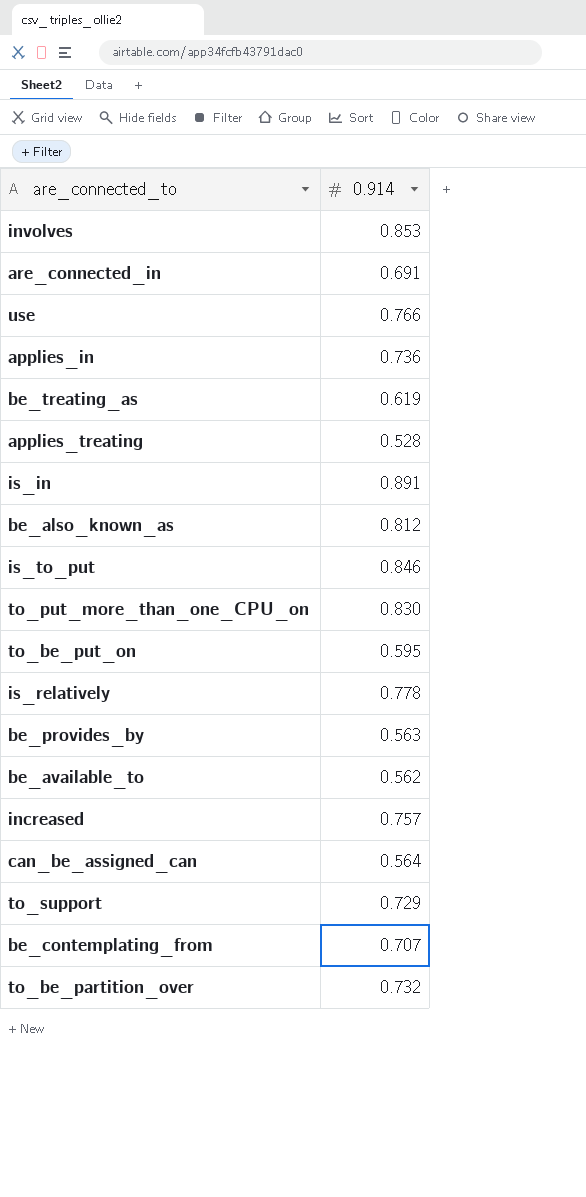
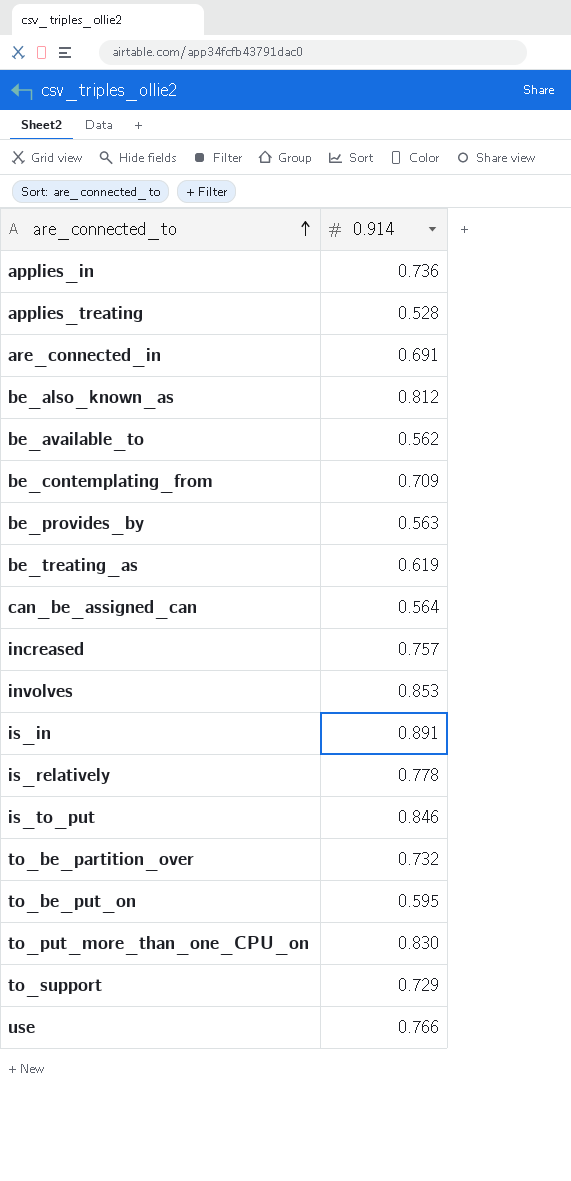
row order: none -> are_connected_to ascending
be_contemplating_from | 0.914: 0.707 -> 0.709

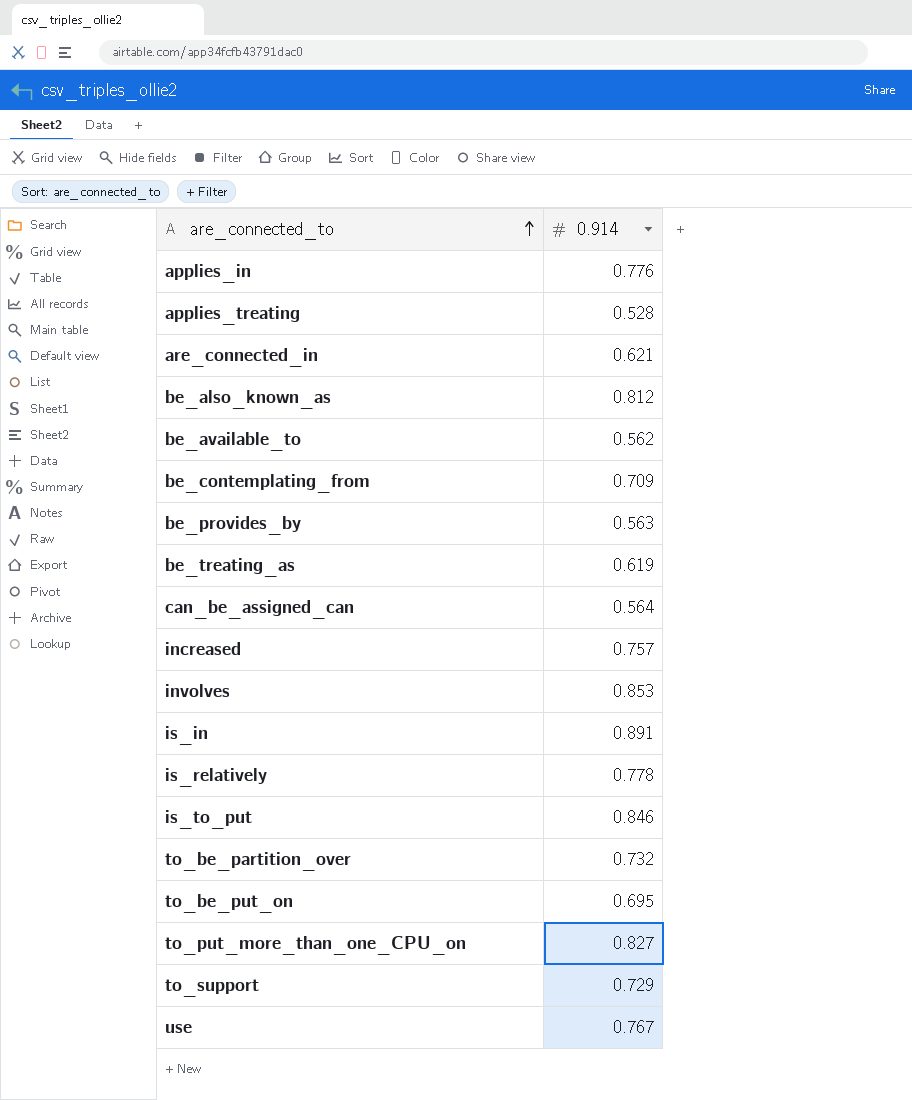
applies_in | 0.914: 0.736 -> 0.776
are_connected_in | 0.914: 0.691 -> 0.621
to_be_put_on | 0.914: 0.595 -> 0.695
to_put_more_than_one_CPU_on | 0.914: 0.830 -> 0.827
use | 0.914: 0.766 -> 0.767

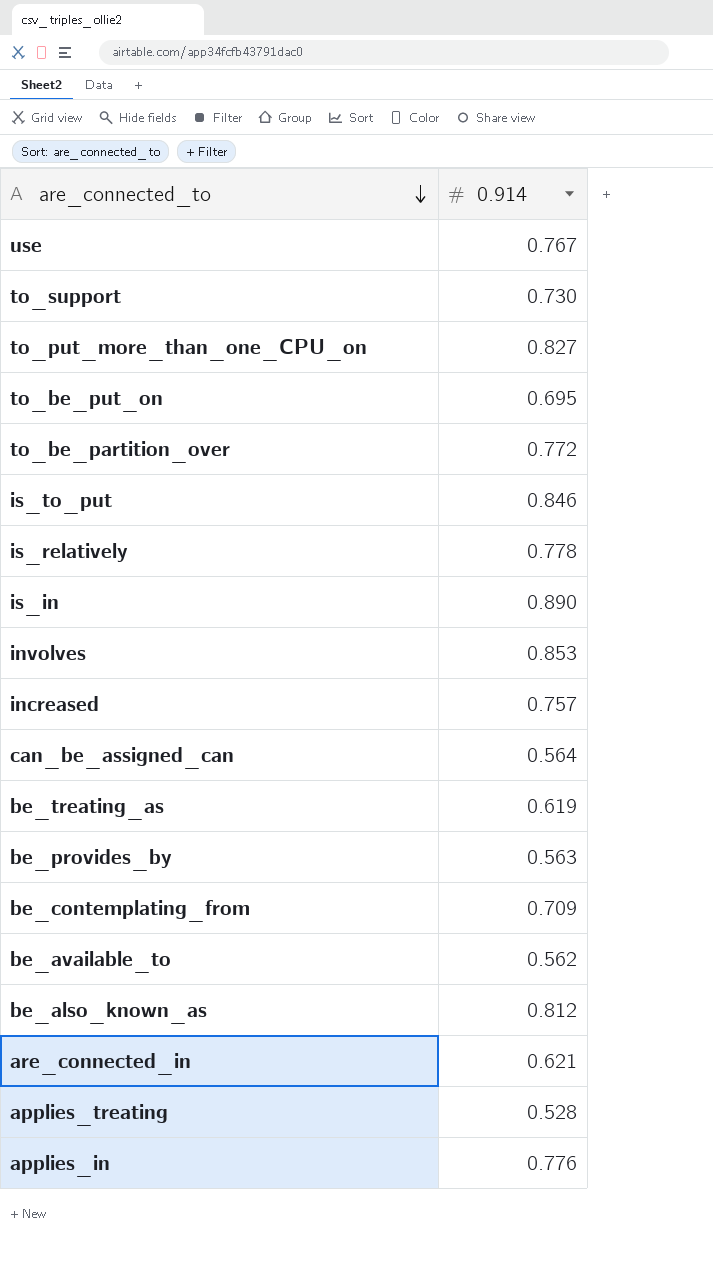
row order: are_connected_to ascending -> are_connected_to descending
to_support | 0.914: 0.729 -> 0.730
to_be_partition_over | 0.914: 0.732 -> 0.772
is_in | 0.914: 0.891 -> 0.890

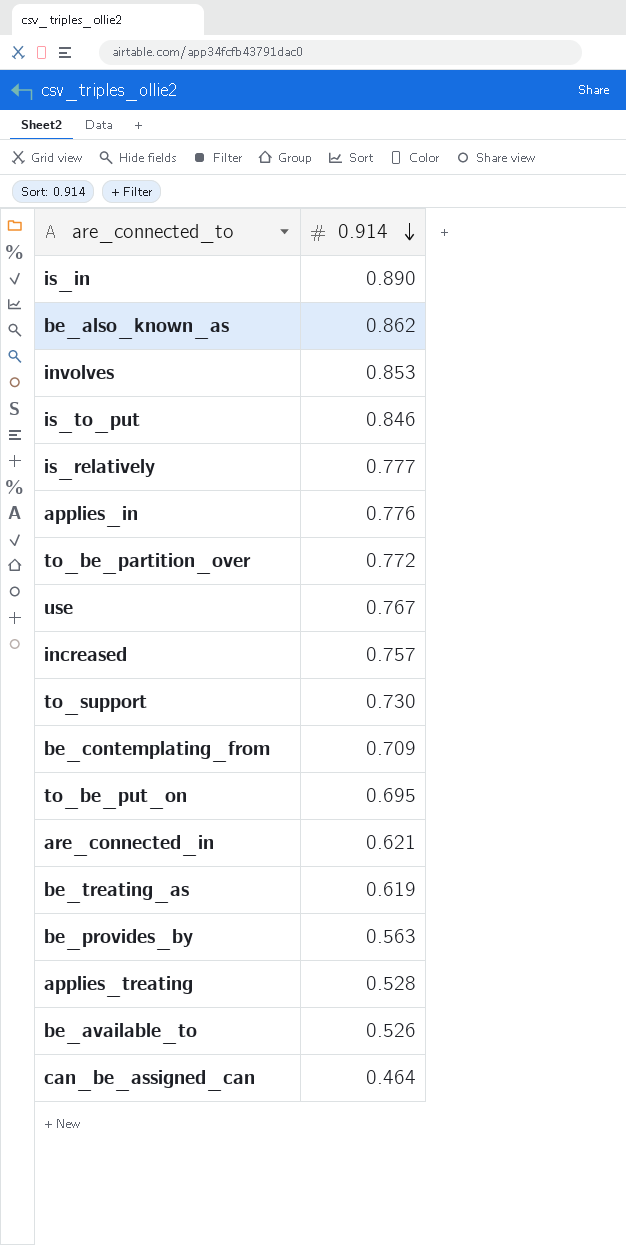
row order: are_connected_to descending -> 0.914 descending
row to_put_more_than_one_CPU_on: 0.827 -> none
be_also_known_as | 0.914: 0.812 -> 0.862
is_relatively | 0.914: 0.778 -> 0.777
be_available_to | 0.914: 0.562 -> 0.526
can_be_assigned_can | 0.914: 0.564 -> 0.464

